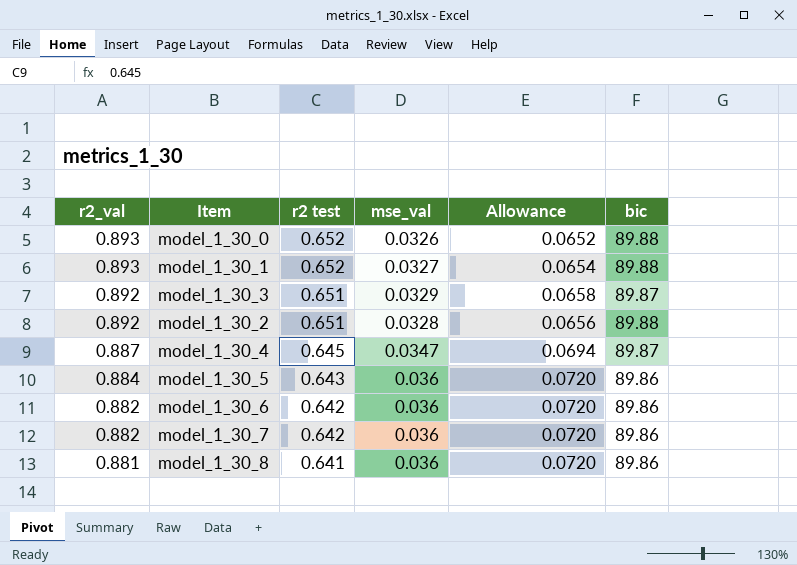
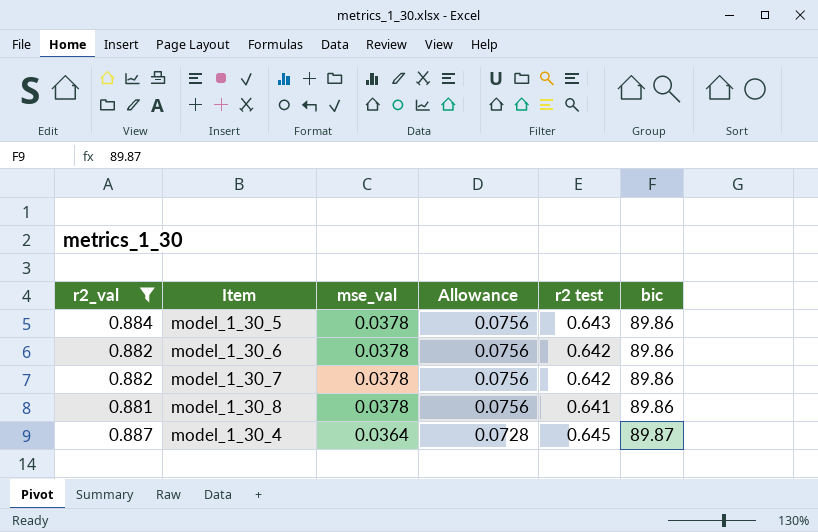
filter: none -> r2_val <= 0.887
row order: r2_val descending -> mse_val descending
column r2 test | position: 3 -> 5
model_1_30_5 | mse_val: 0.036 -> 0.0378
model_1_30_5 | Allowance: 0.0720 -> 0.0756
model_1_30_6 | mse_val: 0.036 -> 0.0378
model_1_30_6 | Allowance: 0.0720 -> 0.0756
model_1_30_7 | mse_val: 0.036 -> 0.0378
model_1_30_7 | Allowance: 0.0720 -> 0.0756
model_1_30_8 | mse_val: 0.036 -> 0.0378
model_1_30_8 | Allowance: 0.0720 -> 0.0756
model_1_30_4 | mse_val: 0.0347 -> 0.0364
model_1_30_4 | Allowance: 0.0694 -> 0.0728

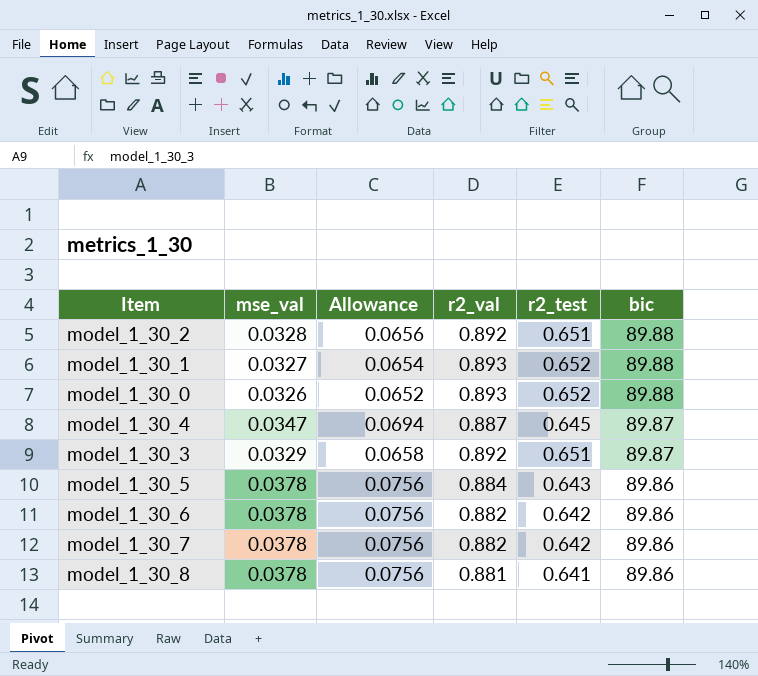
filter: r2_val <= 0.887 -> none
row order: mse_val descending -> bic descending
column r2_val | position: 1 -> 4
column name: r2 test -> r2_test
model_1_30_4 | mse_val: 0.0364 -> 0.0347
model_1_30_4 | Allowance: 0.0728 -> 0.0694

